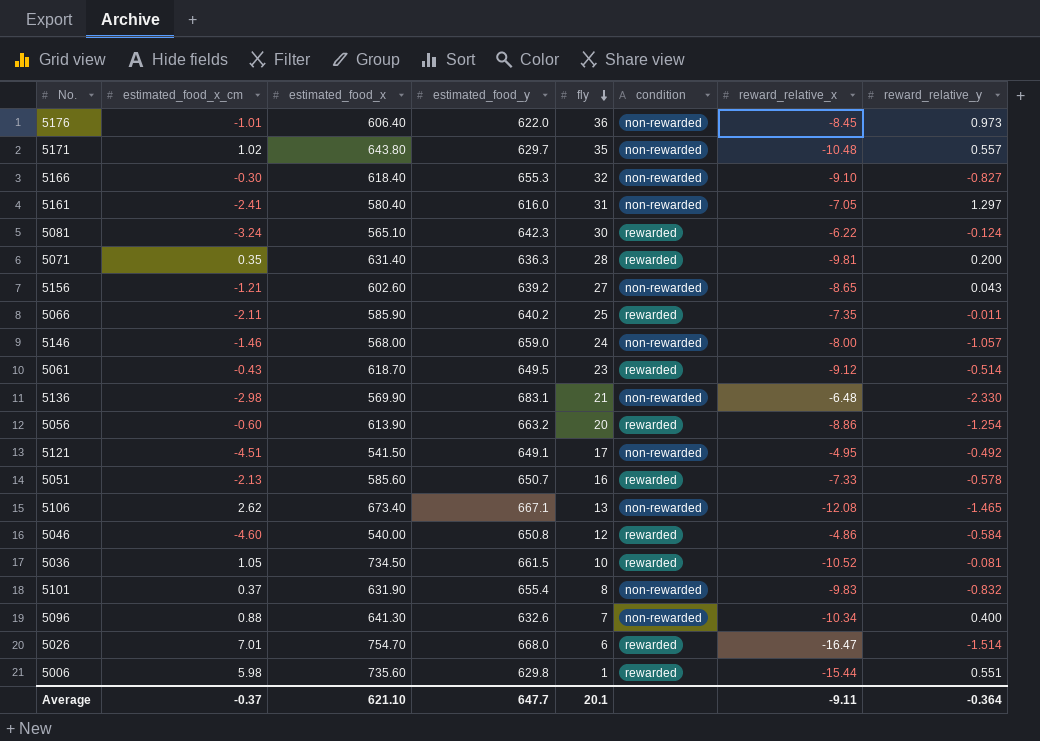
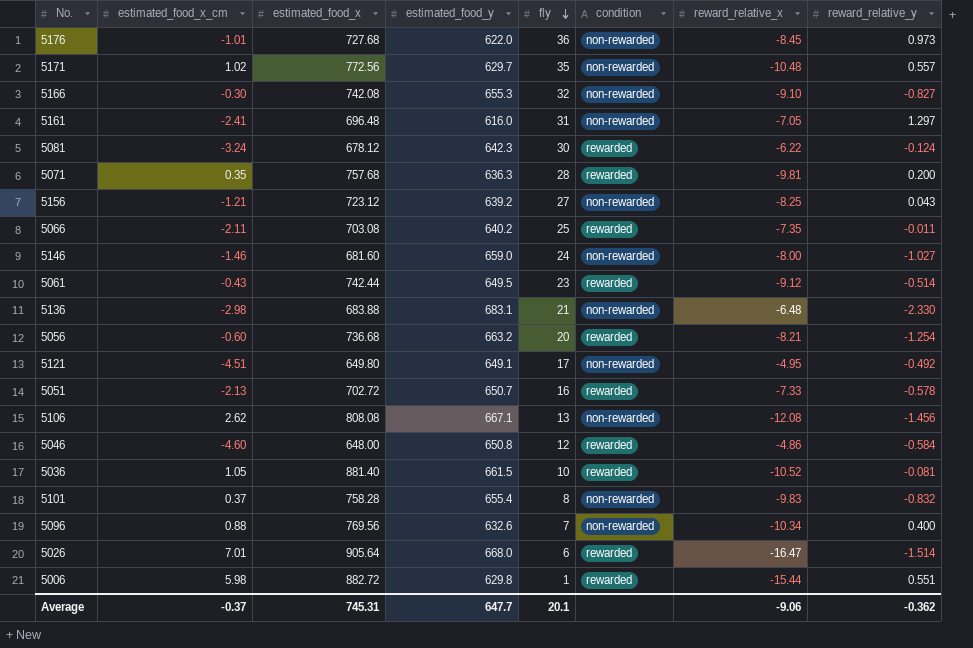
5176 | estimated_food_x: 606.40 -> 727.68
5171 | estimated_food_x: 643.80 -> 772.56
5166 | estimated_food_x: 618.40 -> 742.08
5161 | estimated_food_x: 580.40 -> 696.48
5081 | estimated_food_x: 565.10 -> 678.12
5071 | estimated_food_x: 631.40 -> 757.68
5156 | estimated_food_x: 602.60 -> 723.12
5156 | reward_relative_x: -8.65 -> -8.25
5066 | estimated_food_x: 585.90 -> 703.08
5146 | estimated_food_x: 568.00 -> 681.60
5146 | reward_relative_y: -1.057 -> -1.027
5061 | estimated_food_x: 618.70 -> 742.44
5136 | estimated_food_x: 569.90 -> 683.88
5056 | estimated_food_x: 613.90 -> 736.68
5056 | reward_relative_x: -8.86 -> -8.21
5121 | estimated_food_x: 541.50 -> 649.80
5051 | estimated_food_x: 585.60 -> 702.72
5106 | estimated_food_x: 673.40 -> 808.08
5106 | reward_relative_y: -1.465 -> -1.456
5046 | estimated_food_x: 540.00 -> 648.00
5036 | estimated_food_x: 734.50 -> 881.40
5101 | estimated_food_x: 631.90 -> 758.28
5096 | estimated_food_x: 641.30 -> 769.56
5026 | estimated_food_x: 754.70 -> 905.64
5006 | estimated_food_x: 735.60 -> 882.72
Average | estimated_food_x: 621.10 -> 745.31
Average | reward_relative_x: -9.11 -> -9.06
Average | reward_relative_y: -0.364 -> -0.362

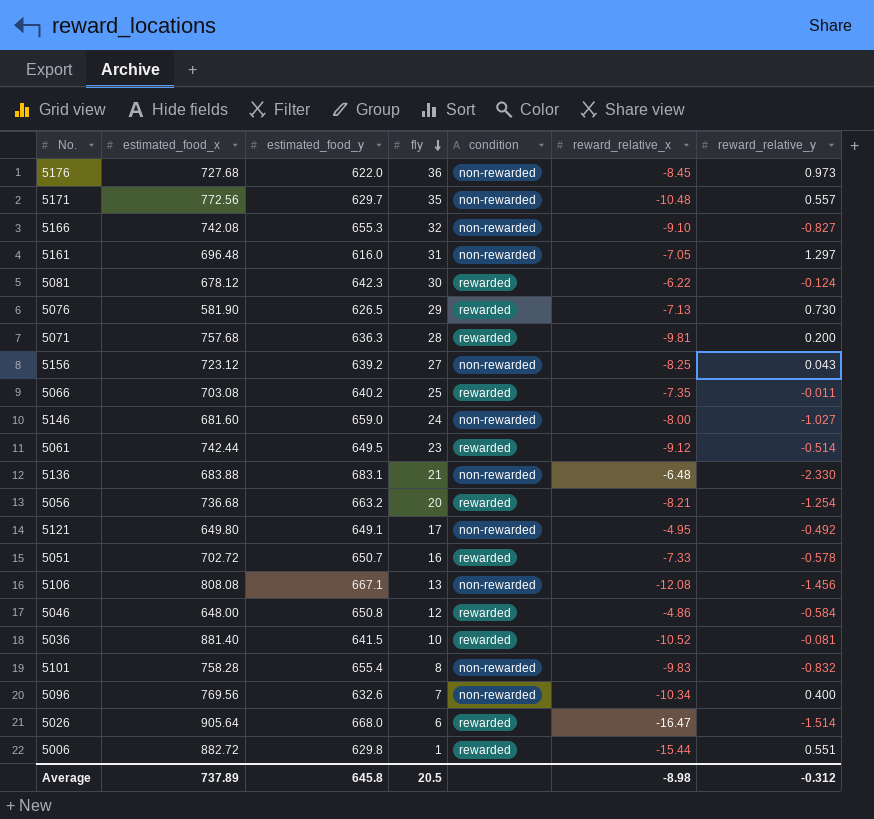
column estimated_food_x_cm | position: 2 -> none
row 5076: none -> 581.90 | 626.5 | 29 | rewarded | -7.13 | 0.730
5036 | estimated_food_y: 661.5 -> 641.5
Average | estimated_food_x: 745.31 -> 737.89
Average | estimated_food_y: 647.7 -> 645.8
Average | fly: 20.1 -> 20.5
Average | reward_relative_x: -9.06 -> -8.98
Average | reward_relative_y: -0.362 -> -0.312

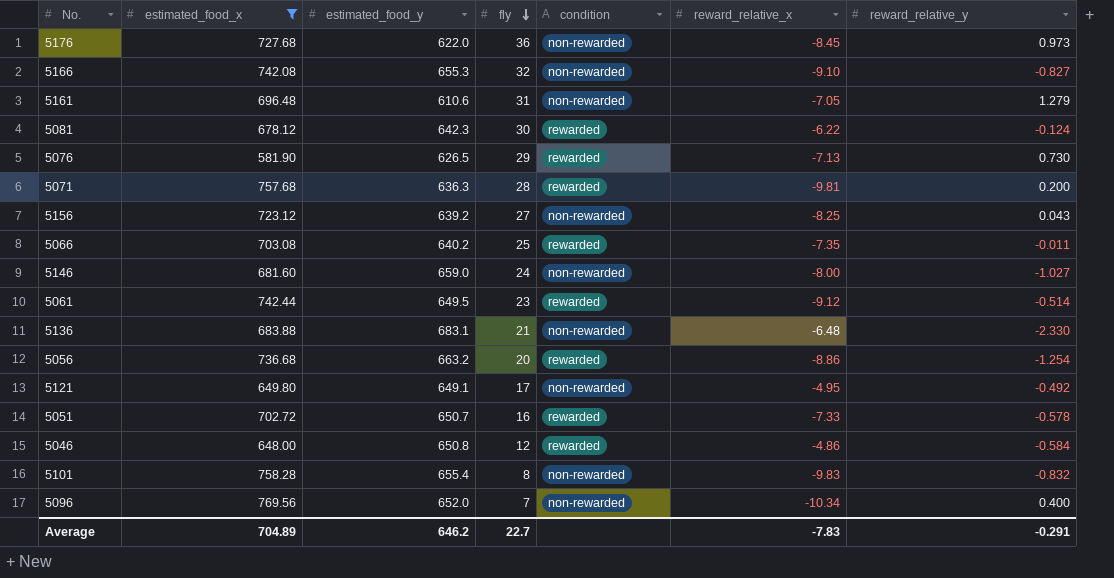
filter: none -> estimated_food_x <= 769.56
5161 | estimated_food_y: 616.0 -> 610.6
5161 | reward_relative_y: 1.297 -> 1.279
5056 | reward_relative_x: -8.21 -> -8.86
5096 | estimated_food_y: 632.6 -> 652.0
Average | estimated_food_x: 737.89 -> 704.89
Average | estimated_food_y: 645.8 -> 646.2
Average | fly: 20.5 -> 22.7
Average | reward_relative_x: -8.98 -> -7.83
Average | reward_relative_y: -0.312 -> -0.291

